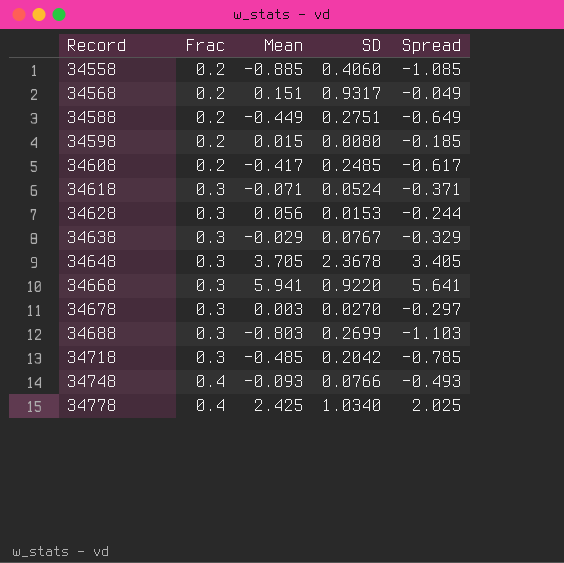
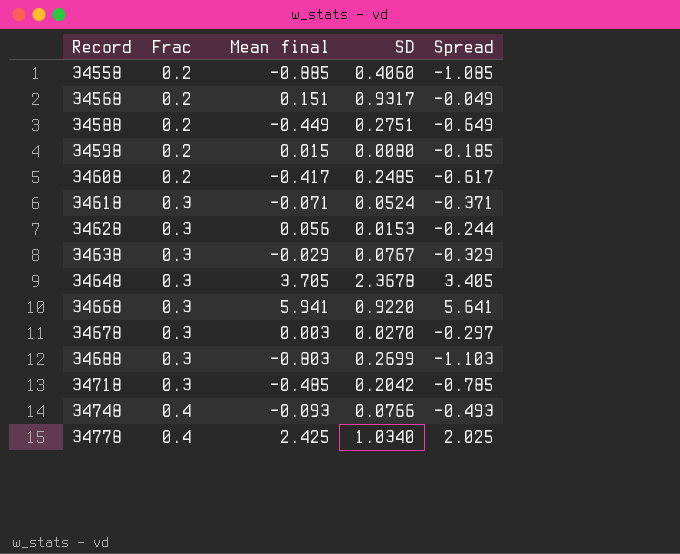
column name: Mean -> Mean final

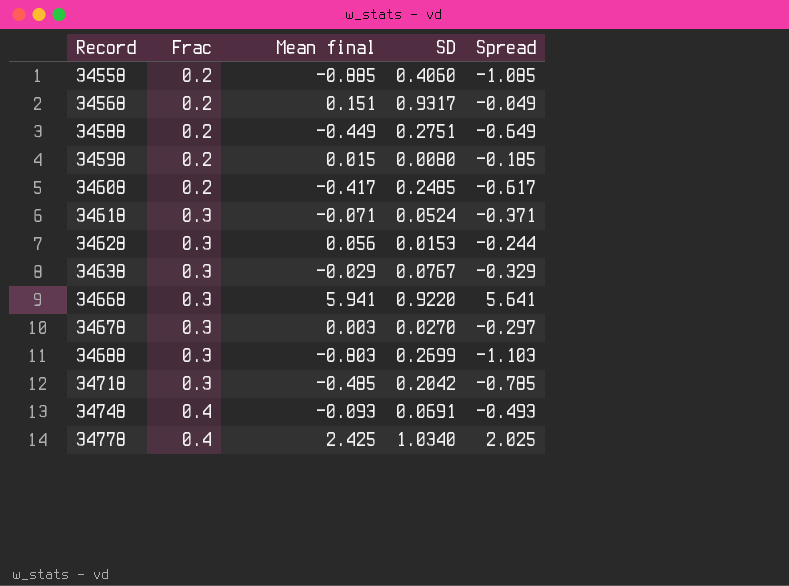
row 34648: 0.3 | 3.705 | 2.3678 | 3.405 -> none
34748 | SD: 0.0766 -> 0.0691

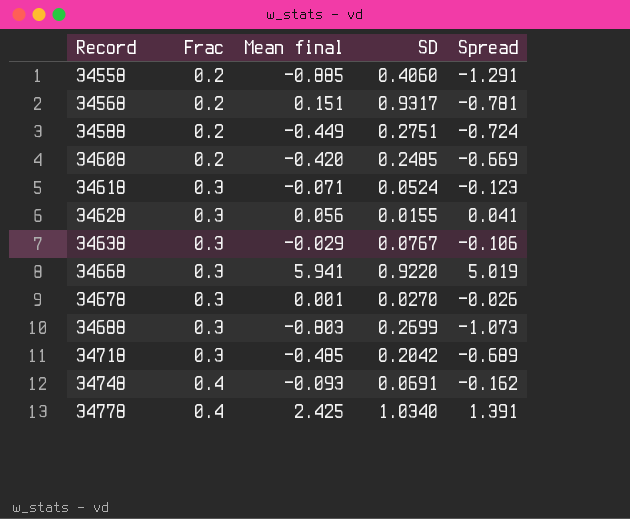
column Spread | formula: [Mean final] - [Frac] -> [Mean final] - [SD]
row 34598: 0.2 | 0.015 | 0.0080 | -0.185 -> none
34608 | Mean final: -0.417 -> -0.420
34628 | SD: 0.0153 -> 0.0155
34678 | Mean final: 0.003 -> 0.001

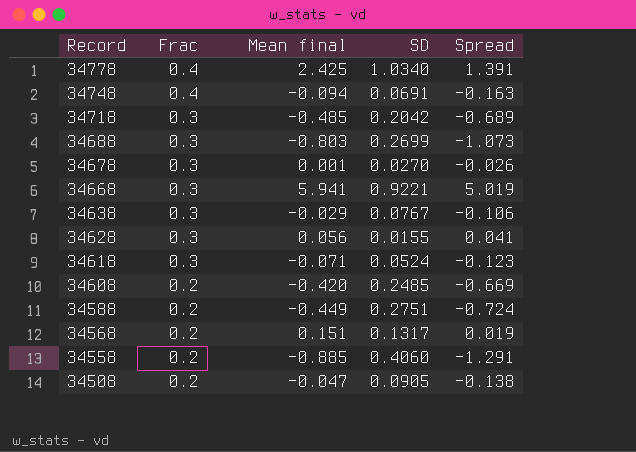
row order: Record ascending -> Record descending
34748 | Mean final: -0.093 -> -0.094
34748 | Spread: -0.162 -> -0.163
34668 | SD: 0.9220 -> 0.9221
34568 | SD: 0.9317 -> 0.1317
34568 | Spread: -0.781 -> 0.019
row 34508: none -> 0.2 | -0.047 | 0.0905 | -0.138

